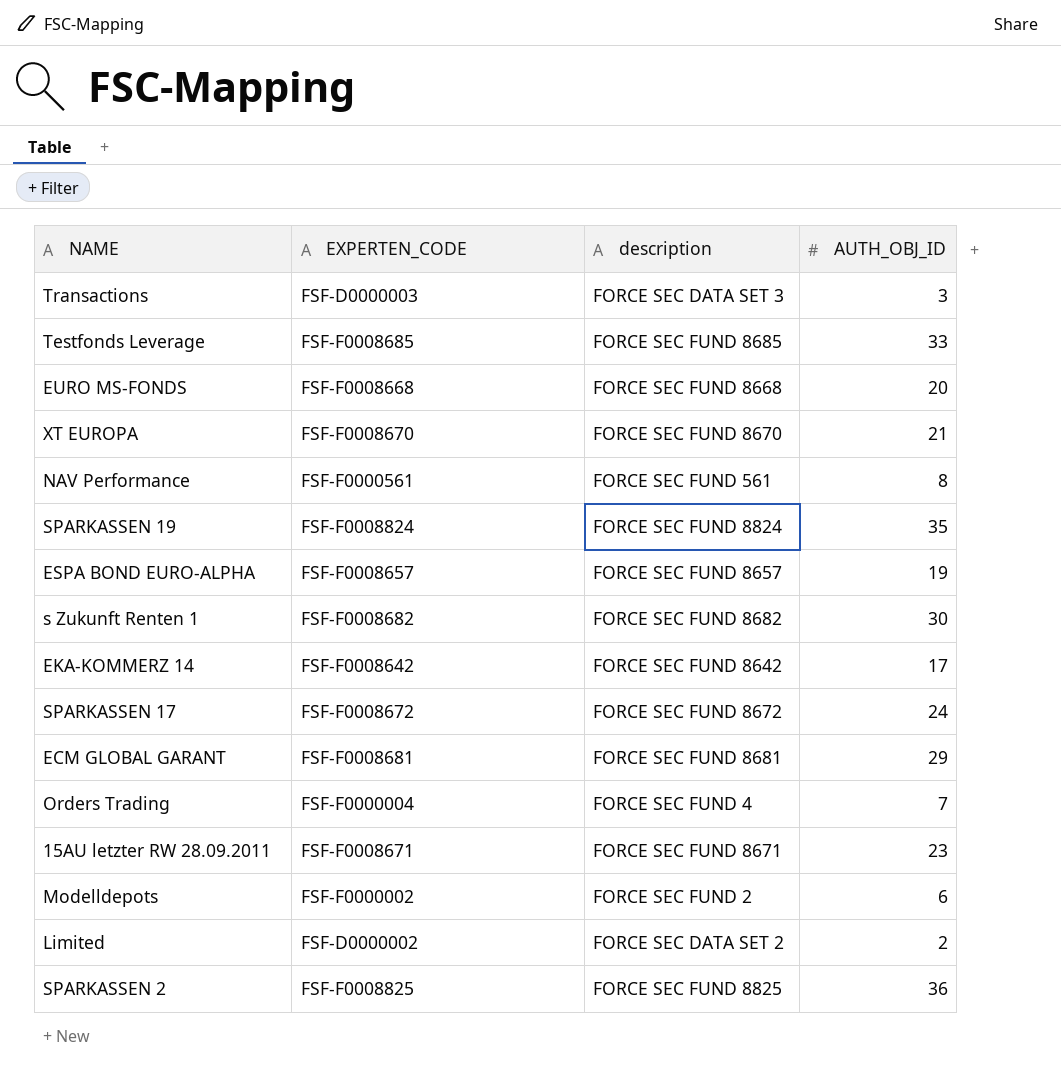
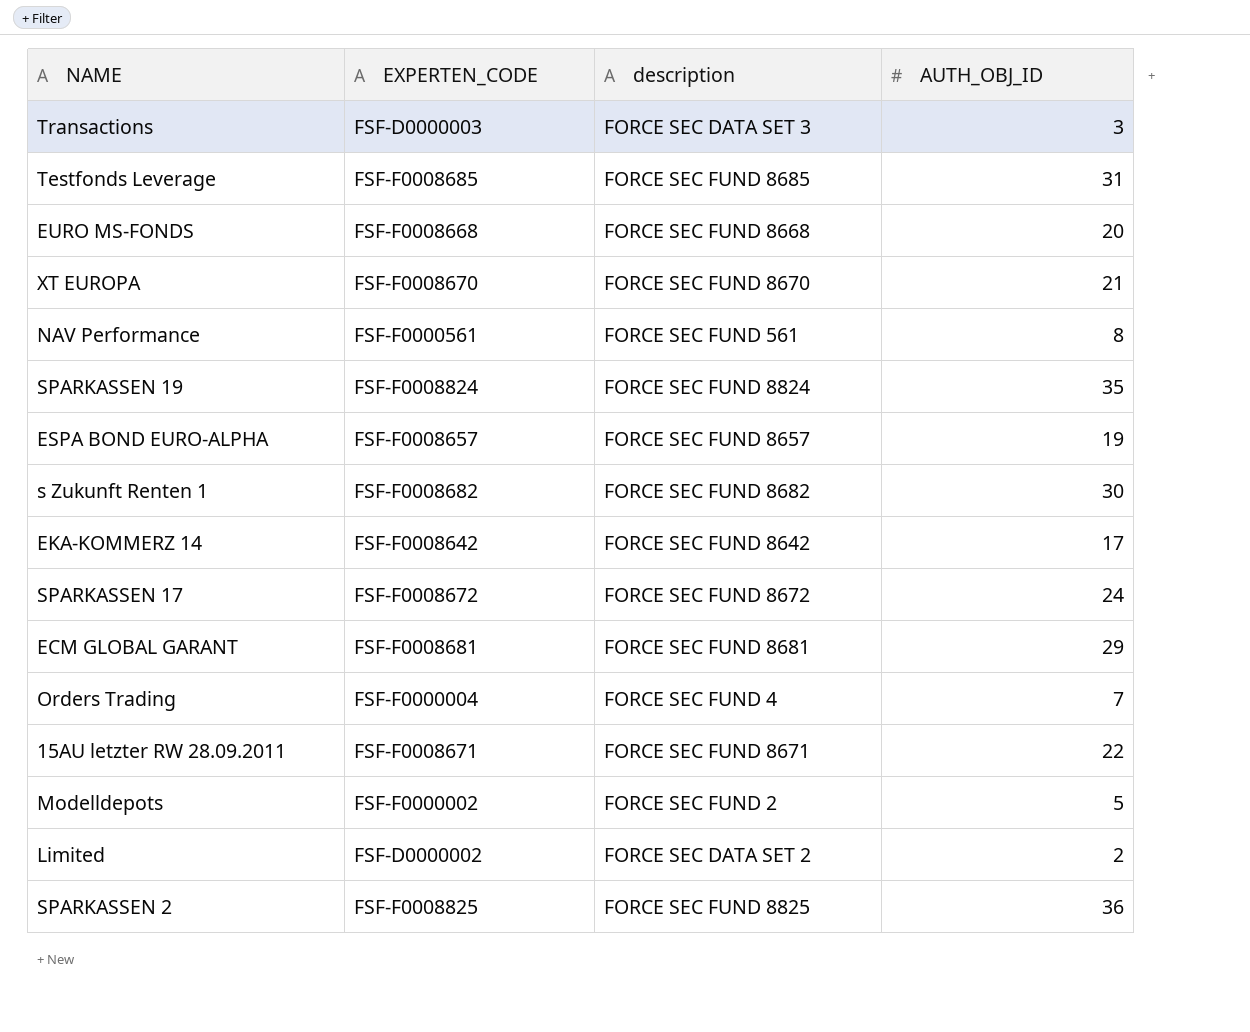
Testfonds Leverage | AUTH_OBJ_ID: 33 -> 31
15AU letzter RW 28.09.2011 | AUTH_OBJ_ID: 23 -> 22
Modelldepots | AUTH_OBJ_ID: 6 -> 5

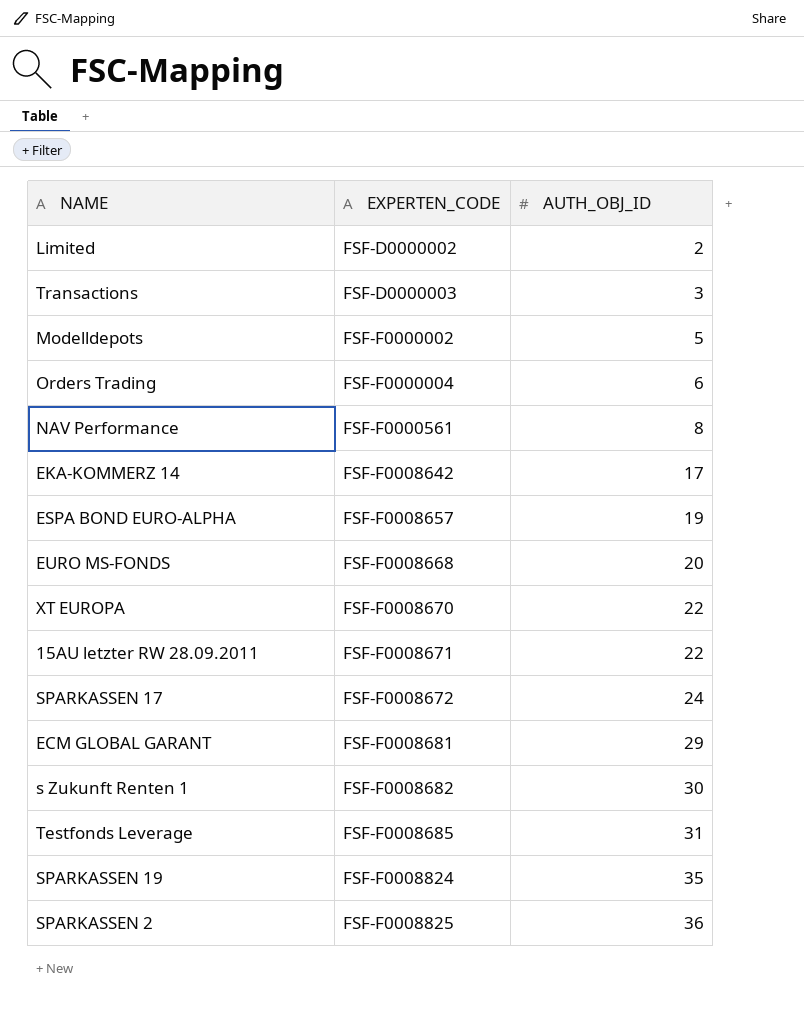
row order: none -> EXPERTEN_CODE ascending
column description | position: 3 -> none
Orders Trading | AUTH_OBJ_ID: 7 -> 6
XT EUROPA | AUTH_OBJ_ID: 21 -> 22

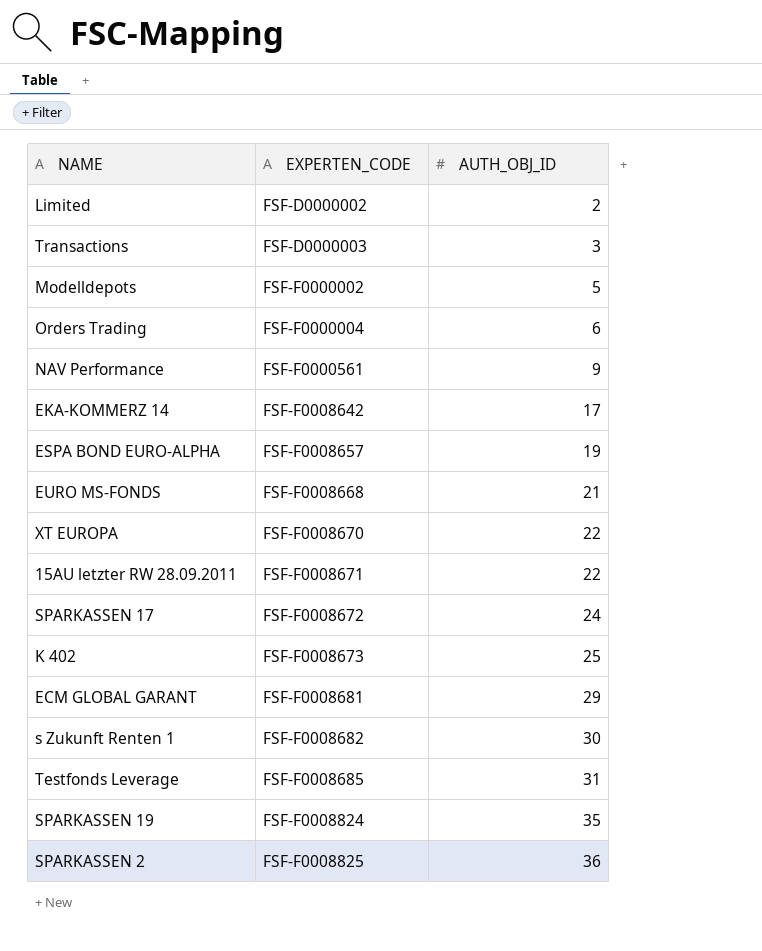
NAV Performance | AUTH_OBJ_ID: 8 -> 9
EURO MS-FONDS | AUTH_OBJ_ID: 20 -> 21
row K 402: none -> FSF-F0008673 | 25

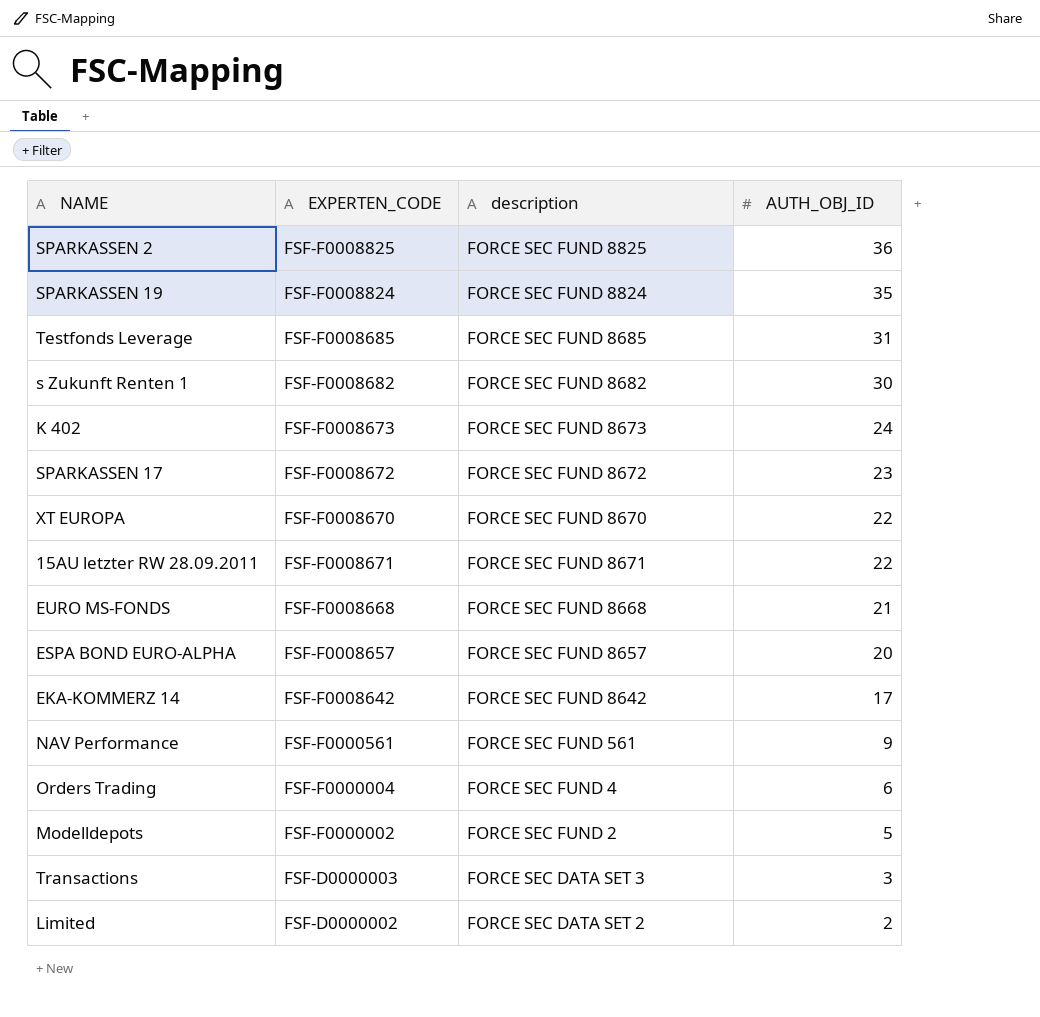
row order: EXPERTEN_CODE ascending -> AUTH_OBJ_ID descending
column description | position: none -> 3
row ECM GLOBAL GARANT: FSF-F0008681 | 29 -> none
K 402 | AUTH_OBJ_ID: 25 -> 24
SPARKASSEN 17 | AUTH_OBJ_ID: 24 -> 23
ESPA BOND EURO-ALPHA | AUTH_OBJ_ID: 19 -> 20

